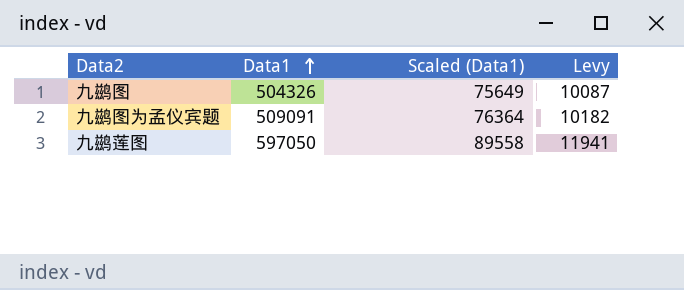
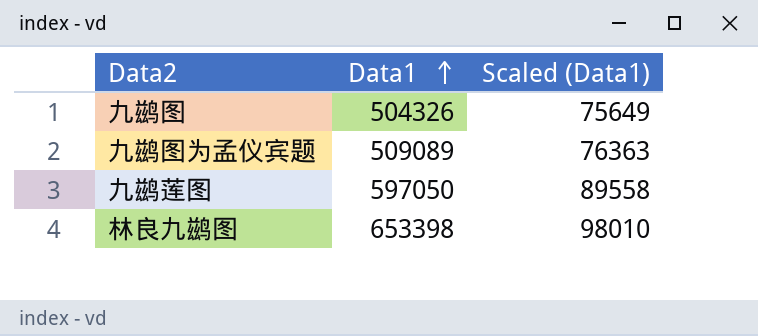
column Levy | formula: [Data1] * 0.02 -> none
九鹚图为孟仪宾题 | Data1: 509091 -> 509089
九鹚图为孟仪宾题 | Scaled (Data1): 76364 -> 76363
row 林良九鹚图: none -> 653398 | 98010

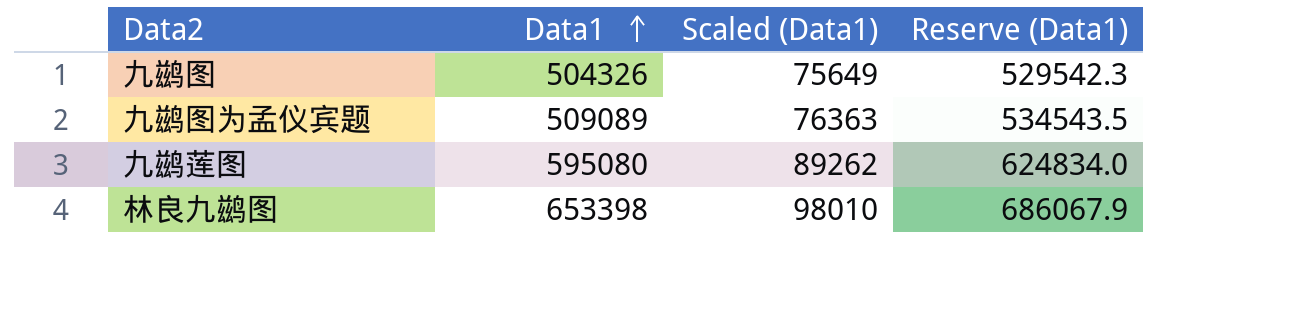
column Reserve (Data1) | formula: none -> [Data1] * 1.05
九鹚莲图 | Data1: 597050 -> 595080
九鹚莲图 | Scaled (Data1): 89558 -> 89262

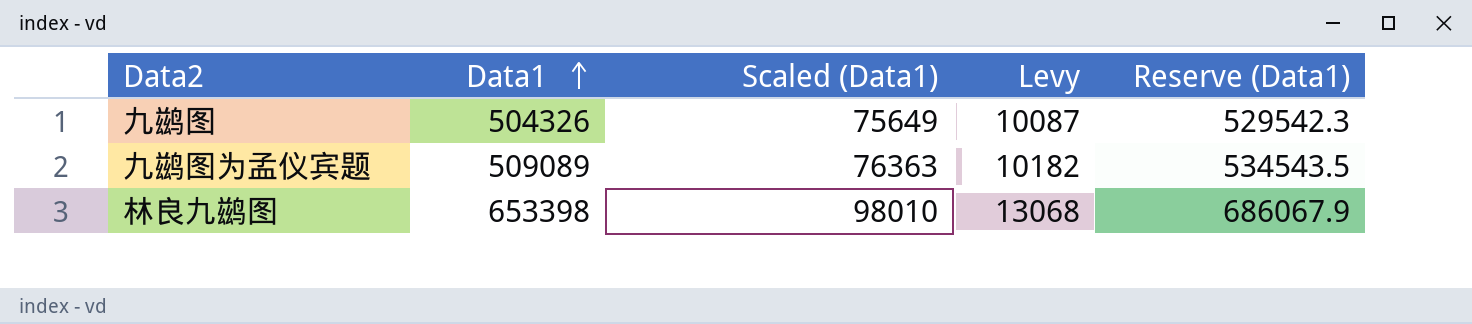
column Levy | formula: none -> [Data1] * 0.02
row 九鹚莲图: 595080 | 89262 | 624834.0 -> none

